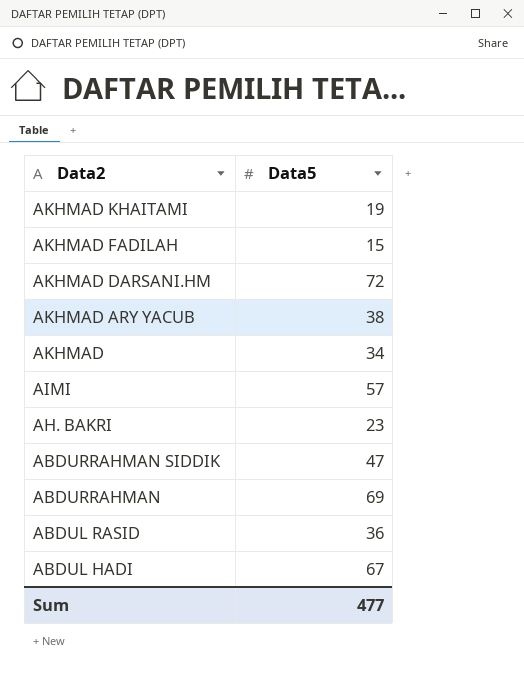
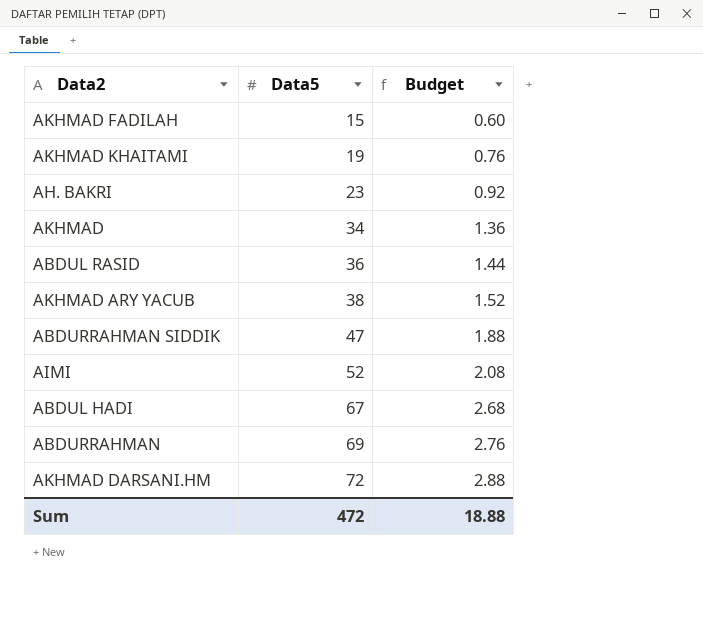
row order: Data2 descending -> Data5 ascending
column Budget | formula: none -> [Data5] * 0.04
AIMI | Data5: 57 -> 52
Sum | Data5: 477 -> 472

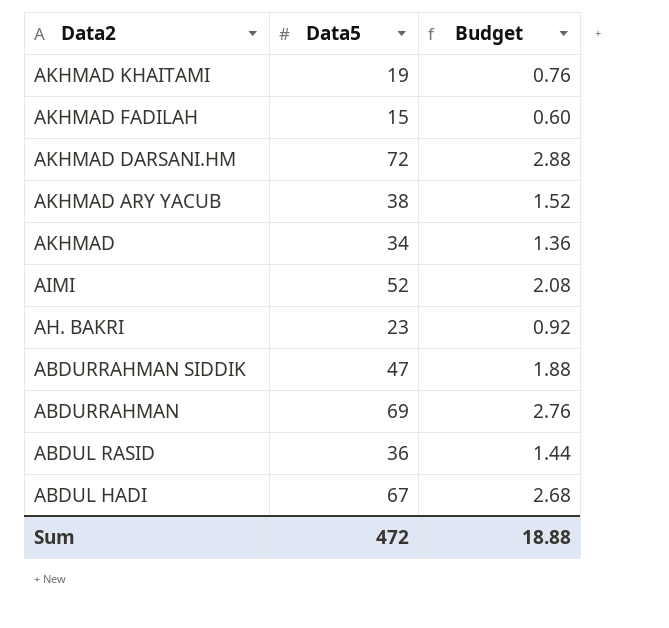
row order: Data5 ascending -> Data2 descending

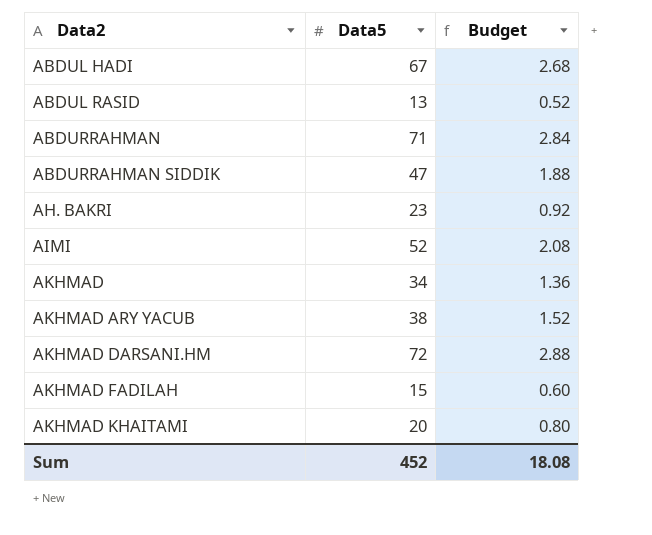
row order: Data2 descending -> Data2 ascending
ABDUL RASID | Data5: 36 -> 13
ABDUL RASID | Budget: 1.44 -> 0.52
ABDURRAHMAN | Data5: 69 -> 71
ABDURRAHMAN | Budget: 2.76 -> 2.84
AKHMAD KHAITAMI | Data5: 19 -> 20
AKHMAD KHAITAMI | Budget: 0.76 -> 0.80
Sum | Data5: 472 -> 452
Sum | Budget: 18.88 -> 18.08

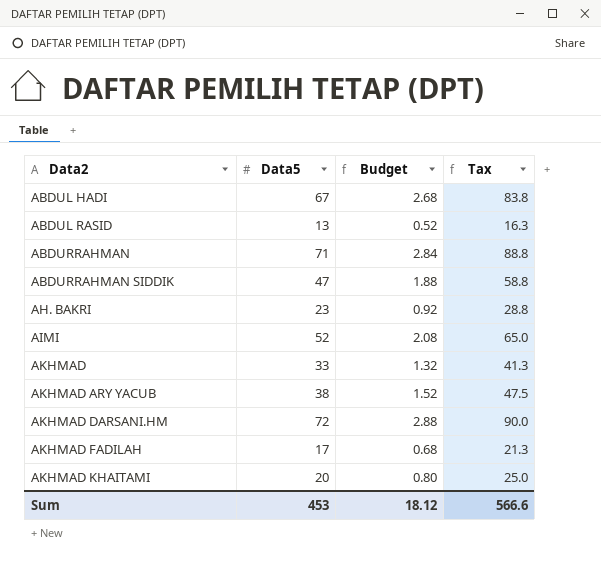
column Tax | formula: none -> [Data5] * 1.25
AKHMAD | Data5: 34 -> 33
AKHMAD | Budget: 1.36 -> 1.32
AKHMAD FADILAH | Data5: 15 -> 17
AKHMAD FADILAH | Budget: 0.60 -> 0.68
Sum | Data5: 452 -> 453
Sum | Budget: 18.08 -> 18.12

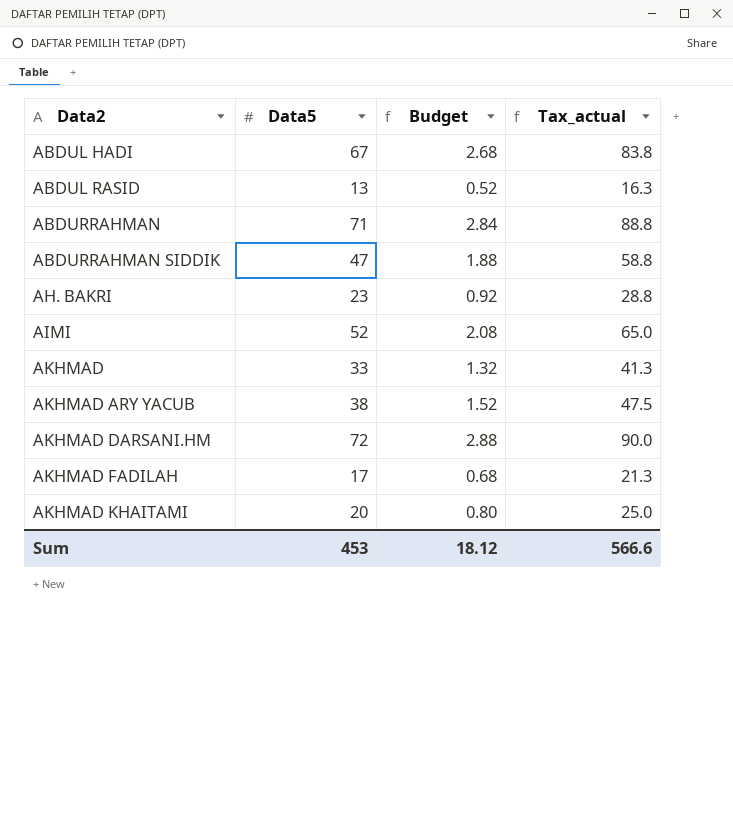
column name: Tax -> Tax_actual

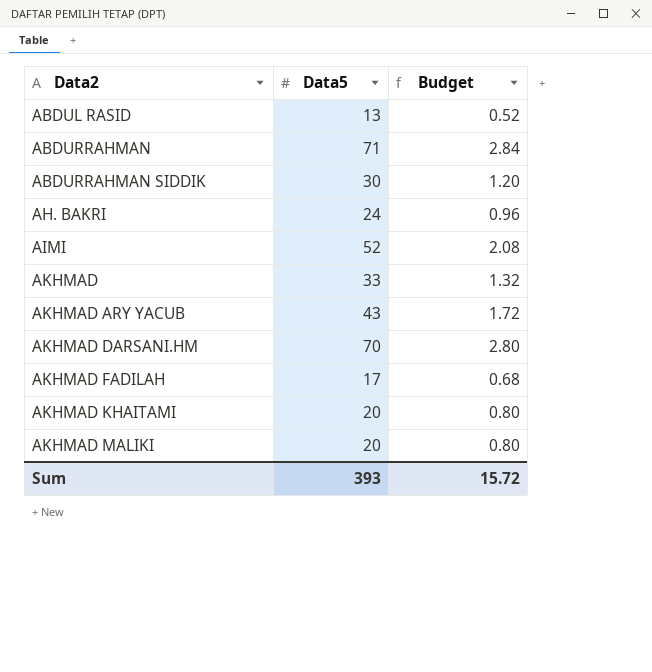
column Tax_actual | formula: [Data5] * 1.25 -> none
row ABDUL HADI: 67 | 2.68 | 83.8 -> none
ABDURRAHMAN SIDDIK | Data5: 47 -> 30
ABDURRAHMAN SIDDIK | Budget: 1.88 -> 1.20
AH. BAKRI | Data5: 23 -> 24
AH. BAKRI | Budget: 0.92 -> 0.96
AKHMAD ARY YACUB | Data5: 38 -> 43
AKHMAD ARY YACUB | Budget: 1.52 -> 1.72
AKHMAD DARSANI.HM | Data5: 72 -> 70
AKHMAD DARSANI.HM | Budget: 2.88 -> 2.80
row AKHMAD MALIKI: none -> 20 | 0.80
Sum | Data5: 453 -> 393
Sum | Budget: 18.12 -> 15.72

